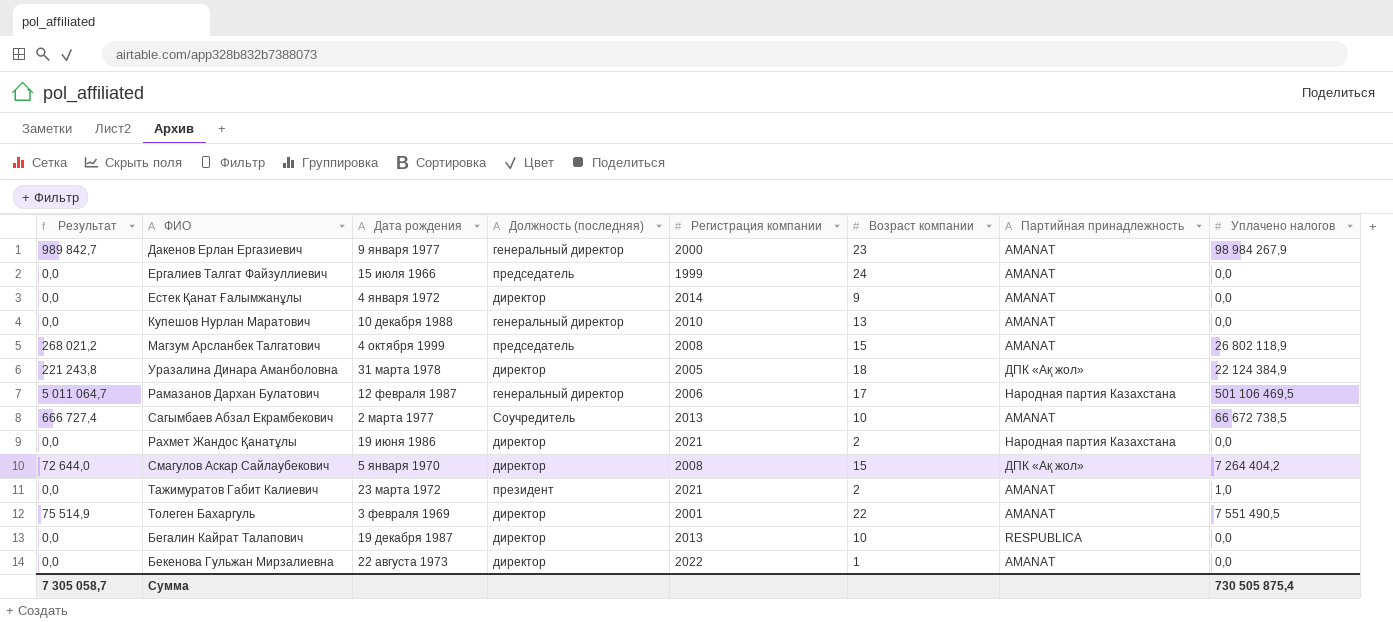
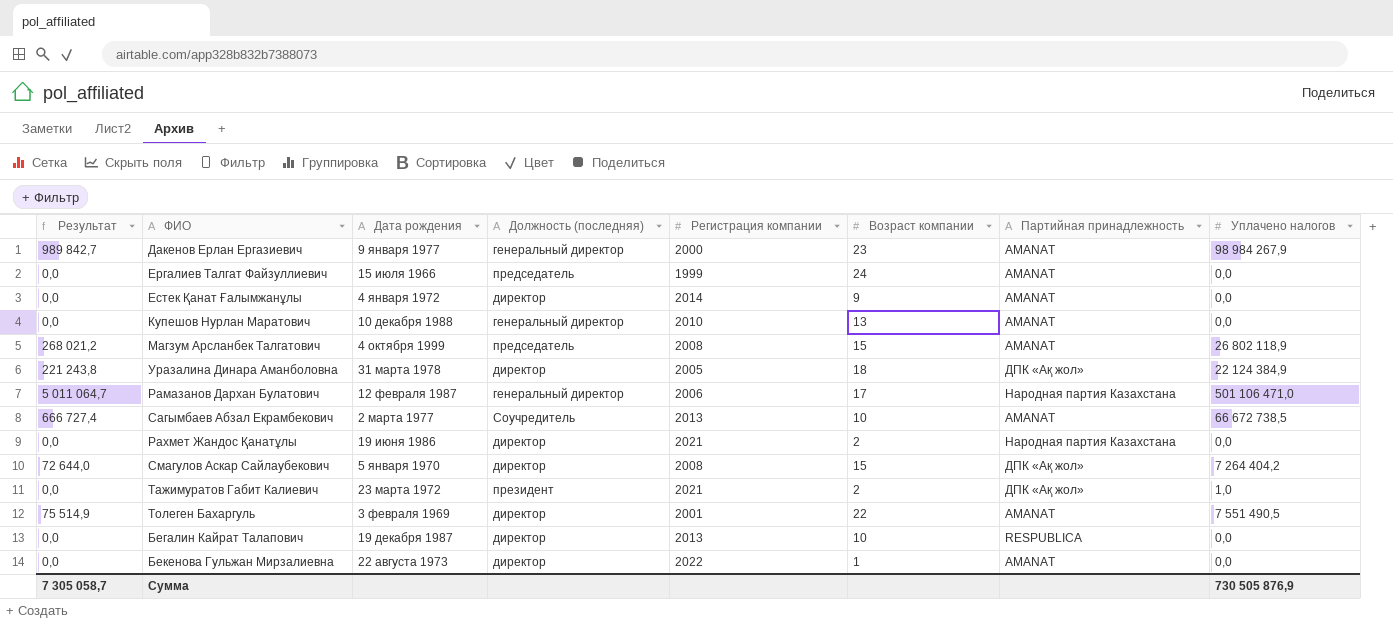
Рамазанов Дархан Булатович | Уплачено налогов: 501 106 469,5 -> 501 106 471,0
Тажимуратов Габит Калиевич | Партийная принадлежность: AMANAT -> ДПК «Ақ жол»
Сумма | Уплачено налогов: 730 505 875,4 -> 730 505 876,9

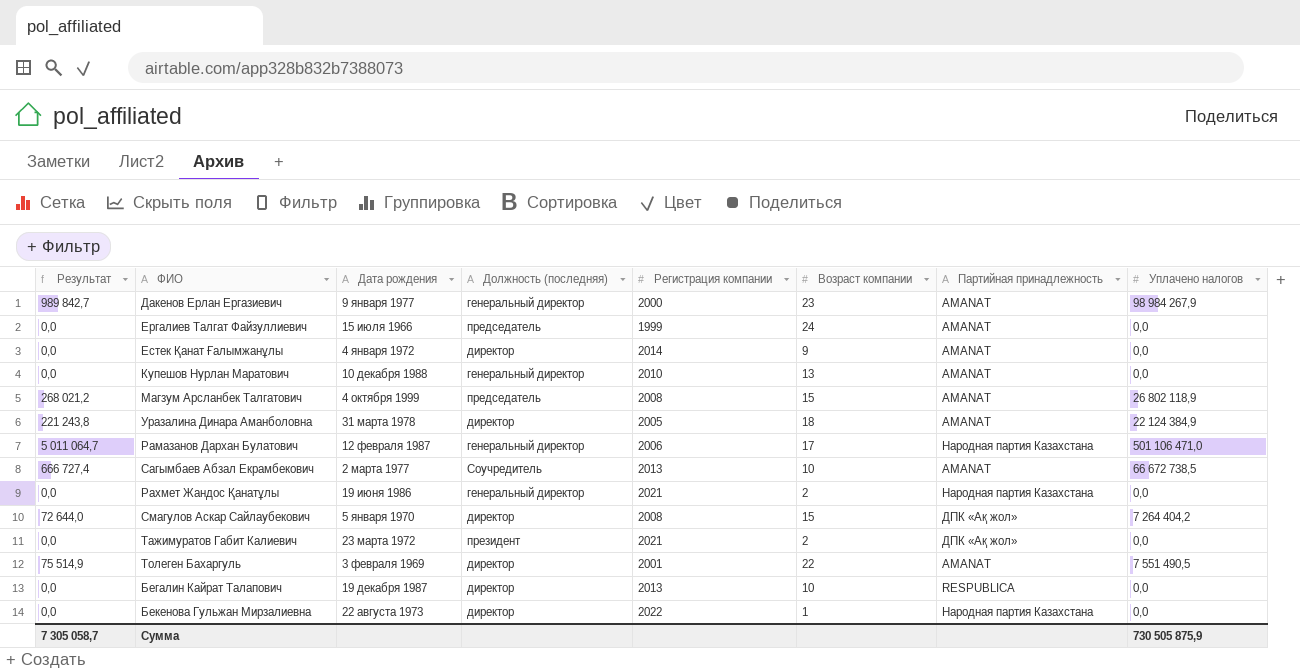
Уразалина Динара Аманболовна | Партийная принадлежность: ДПК «Ақ жол» -> AMANAT
Рахмет Жандос Қанатұлы | Должность (последняя): директор -> генеральный директор
Тажимуратов Габит Калиевич | Уплачено налогов: 1,0 -> 0,0
Бекенова Гульжан Мирзалиевна | Партийная принадлежность: AMANAT -> Народная партия Казахстана
Сумма | Уплачено налогов: 730 505 876,9 -> 730 505 875,9

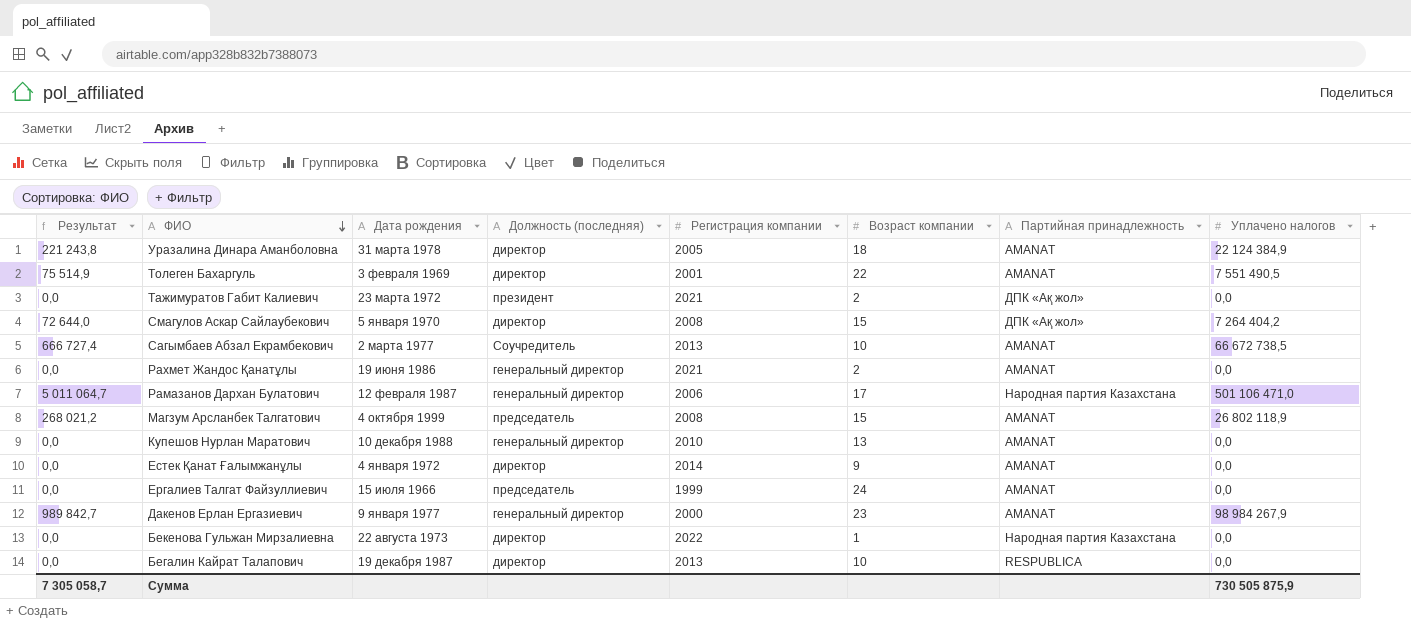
row order: none -> ФИО descending
Рахмет Жандос Қанатұлы | Партийная принадлежность: Народная партия Казахстана -> AMANAT

